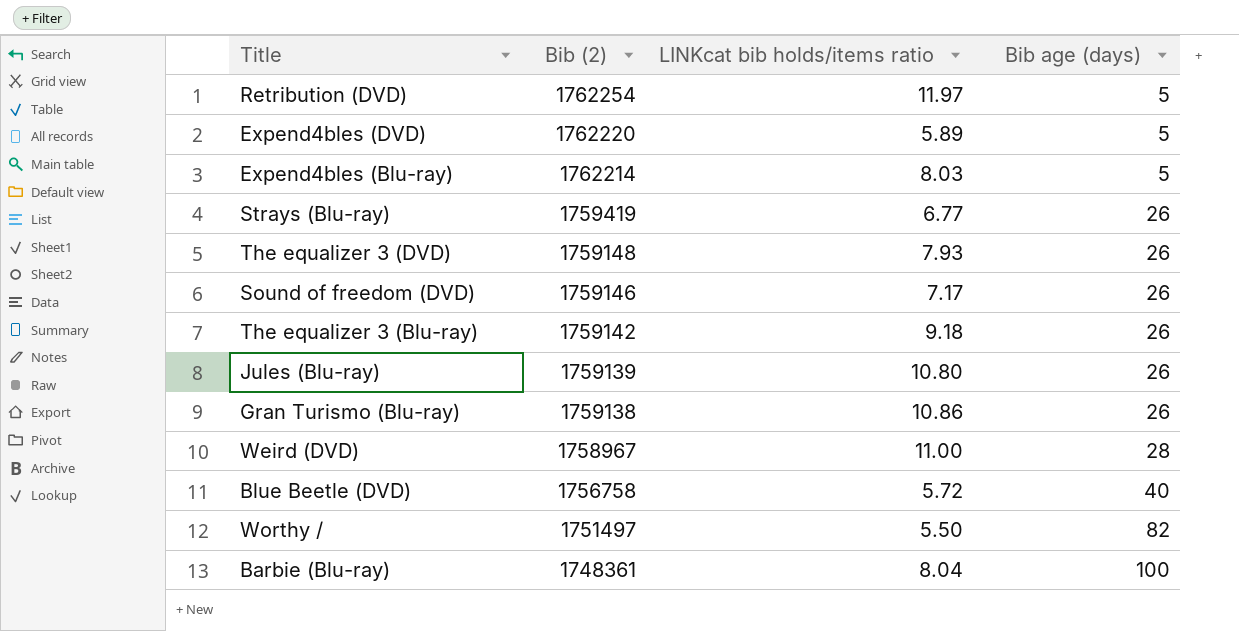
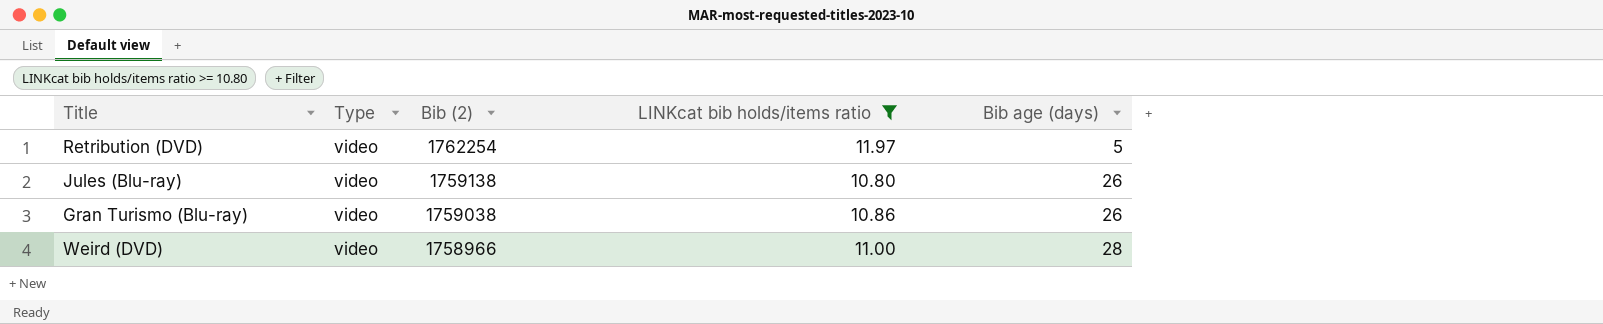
filter: none -> LINKcat bib holds/items ratio >= 10.80
column Type | position: none -> 2
Jules (Blu-ray) | Bib (2): 1759139 -> 1759138
Gran Turismo (Blu-ray) | Bib (2): 1759138 -> 1759038
Weird (DVD) | Bib (2): 1758967 -> 1758966

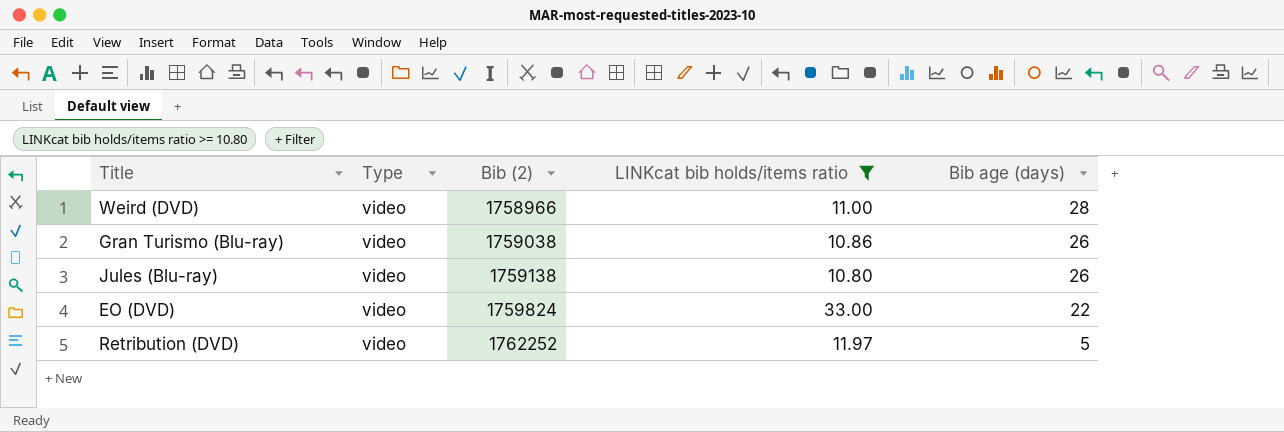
row order: Bib (2) descending -> Bib (2) ascending
row EO (DVD): none -> video | 1759824 | 33.00 | 22
Retribution (DVD) | Bib (2): 1762254 -> 1762252

